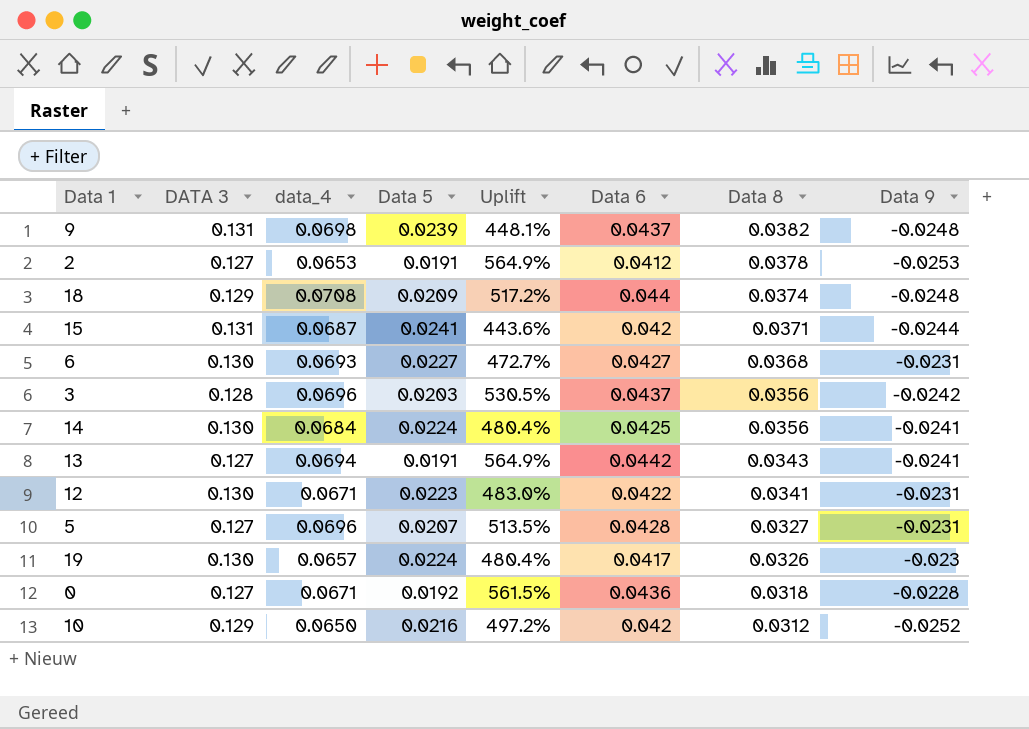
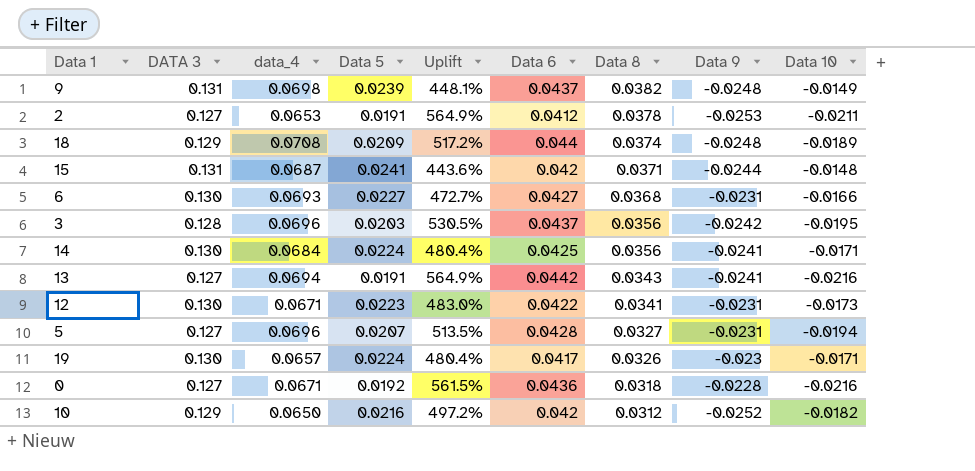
column Data 10 | position: none -> 9

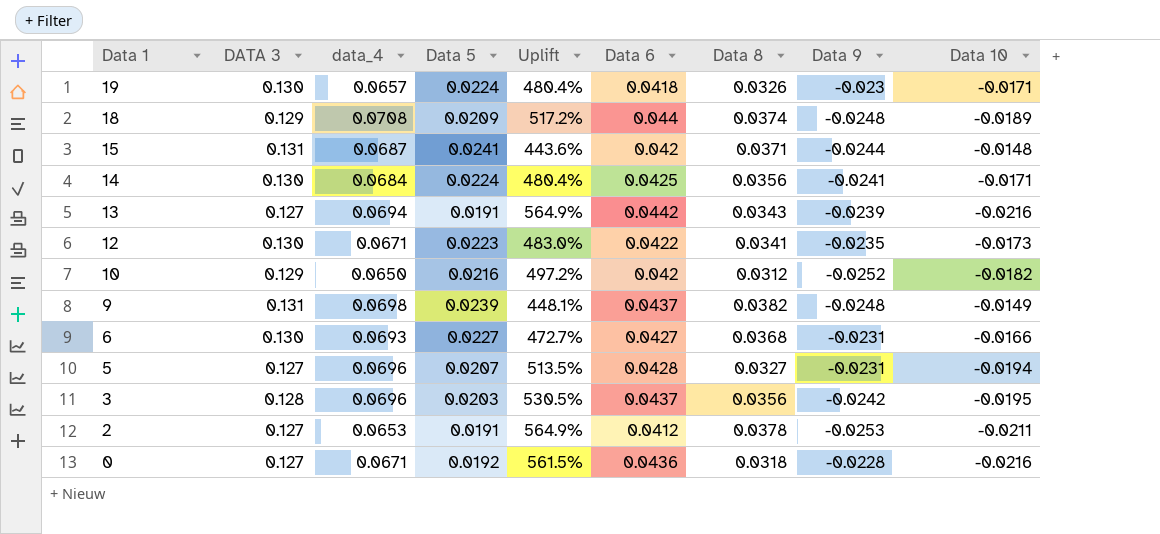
row order: Data 8 descending -> Data 1 descending
19 | Data 6: 0.0417 -> 0.0418
13 | Data 9: -0.0241 -> -0.0239
12 | Data 9: -0.0231 -> -0.0235

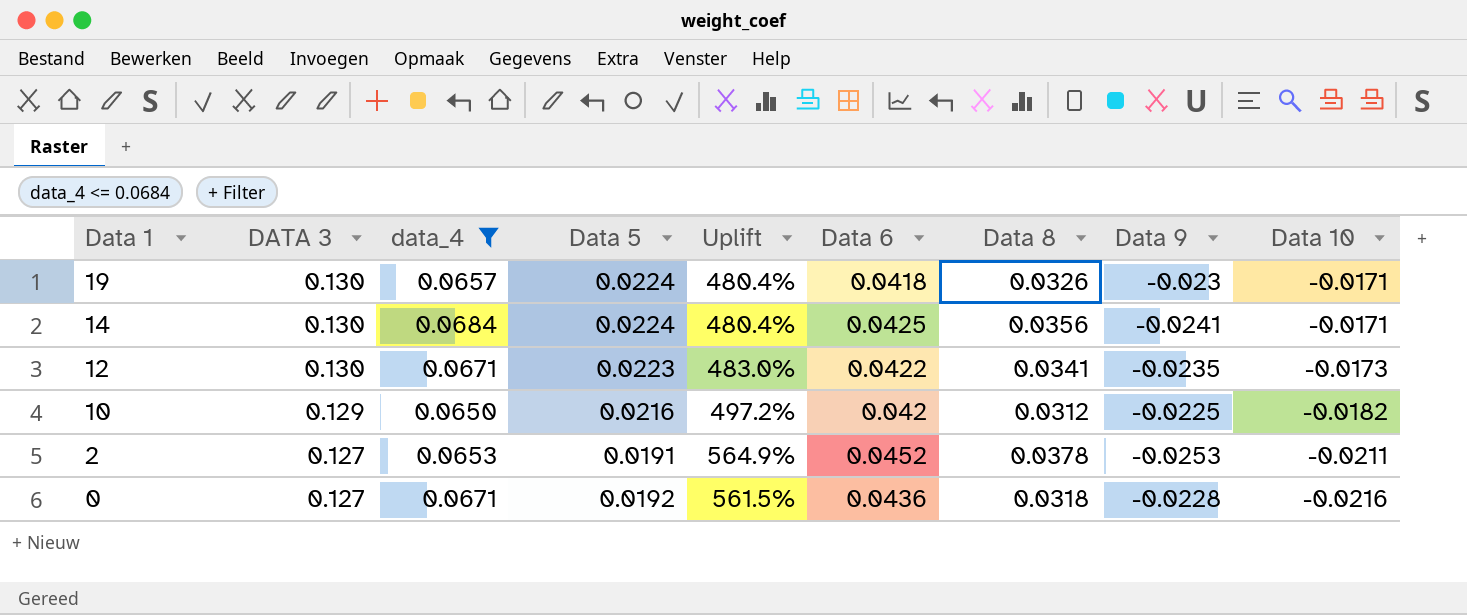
filter: none -> data_4 <= 0.0684
10 | Data 9: -0.0252 -> -0.0225
2 | Data 6: 0.0412 -> 0.0452

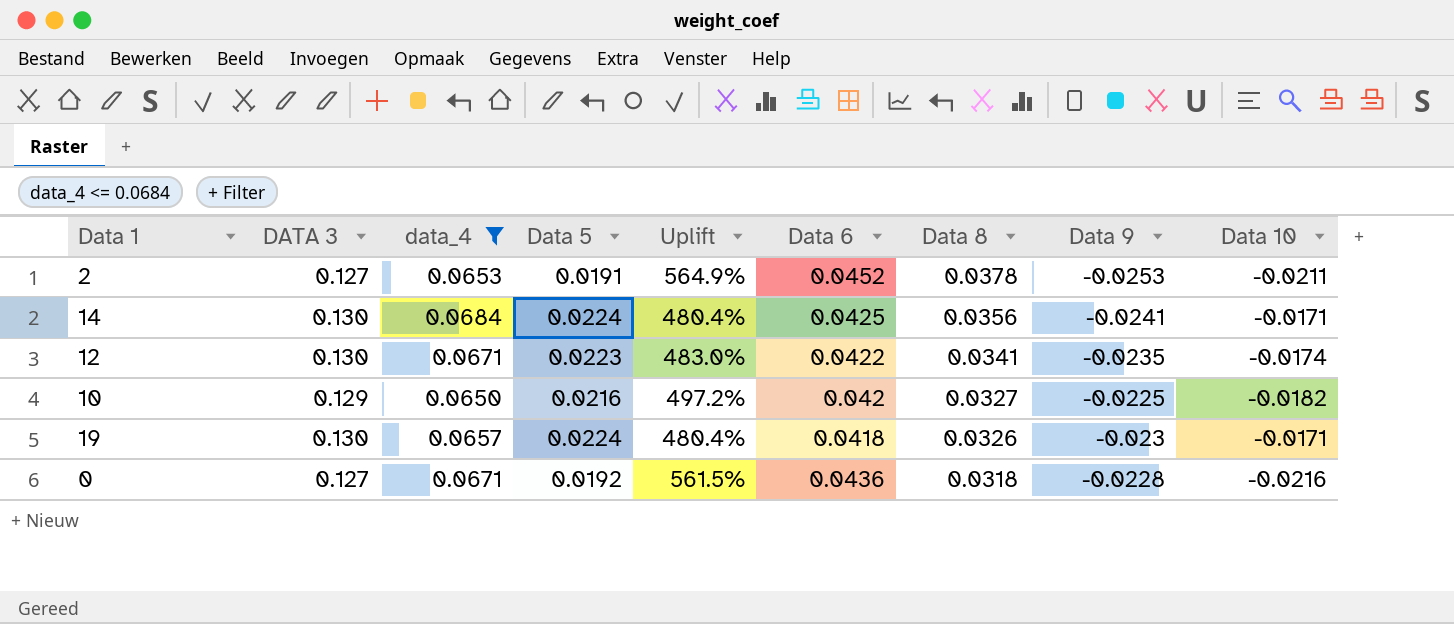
row order: Data 1 descending -> Data 8 descending
12 | Data 10: -0.0173 -> -0.0174
10 | Data 8: 0.0312 -> 0.0327

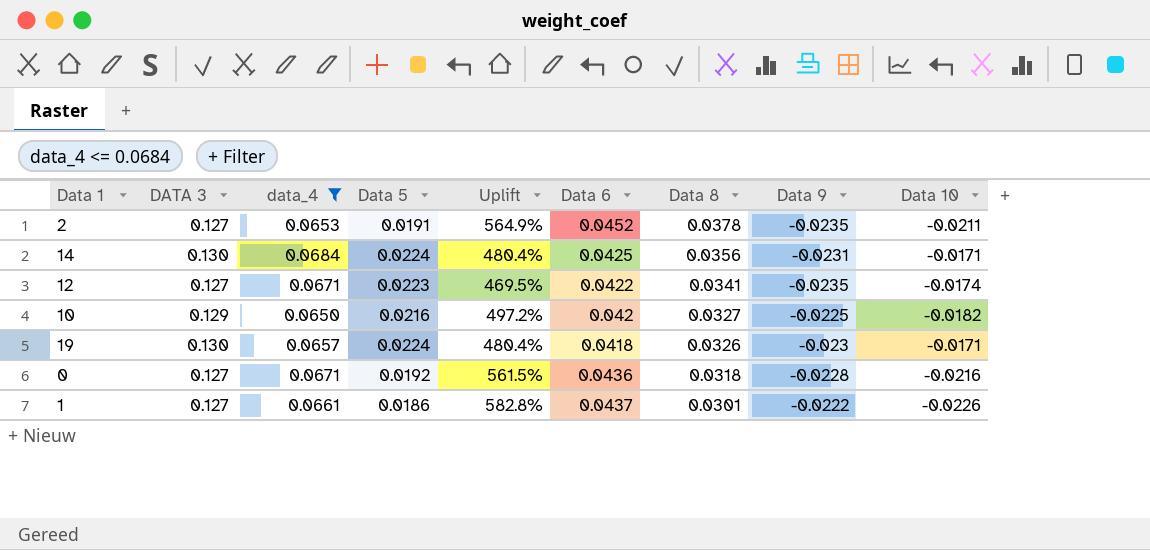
2 | Data 9: -0.0253 -> -0.0235
14 | Data 9: -0.0241 -> -0.0231
12 | DATA 3: 0.130 -> 0.127
12 | Uplift: 483.0% -> 469.5%
row 1: none -> 0.127 | 0.0661 | 0.0186 | 582.8% | 0.0437 | 0.0301 | -0.0222 | -0.0226

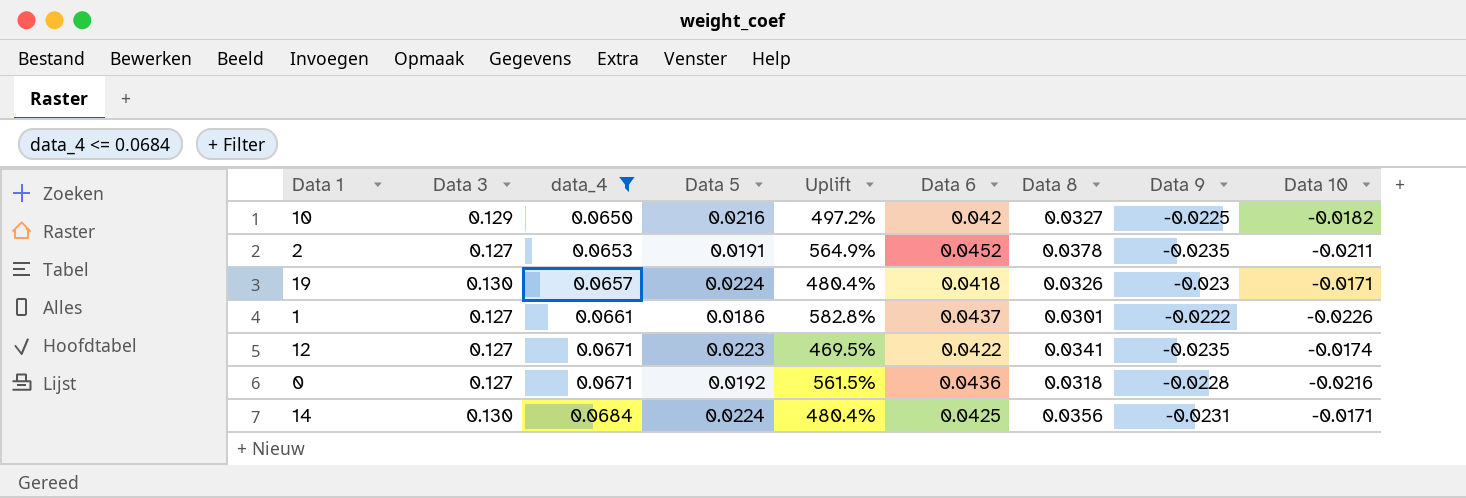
row order: Data 8 descending -> data_4 ascending
column name: DATA 3 -> Data 3

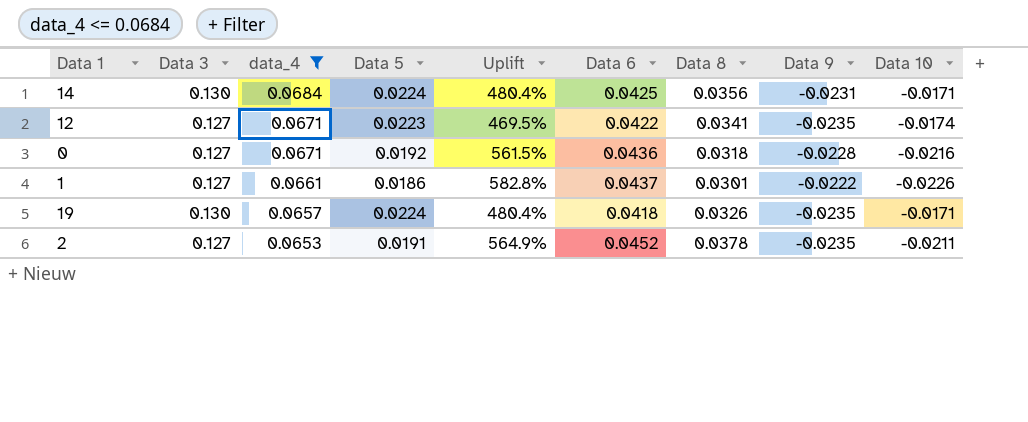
row order: data_4 ascending -> data_4 descending
row 10: 0.129 | 0.0650 | 0.0216 | 497.2% | 0.042 | 0.0327 | -0.0225 | -0.0182 -> none
19 | Data 9: -0.023 -> -0.0235

